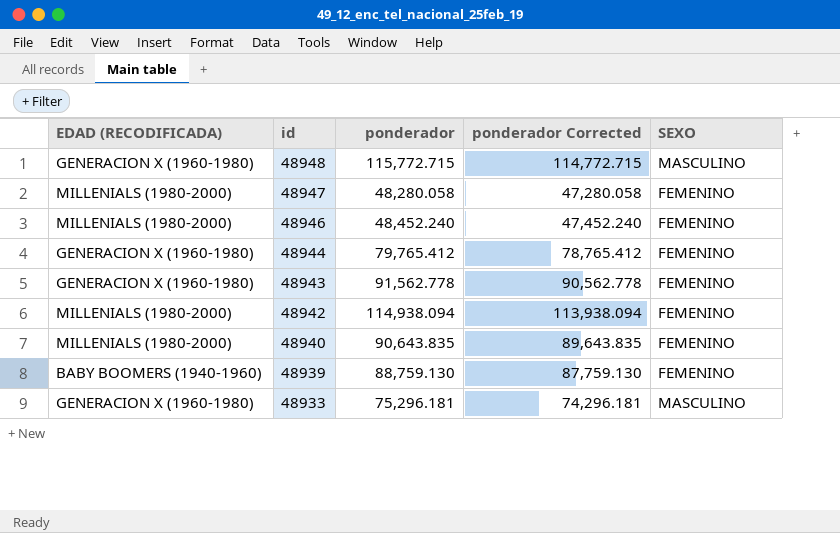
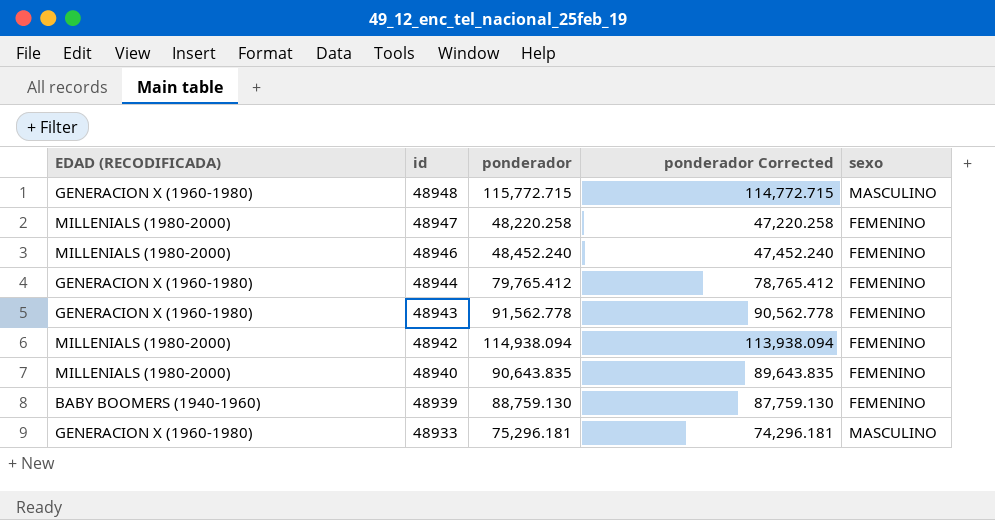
column name: SEXO -> sexo
48947 | ponderador: 48,280.058 -> 48,220.258
48947 | ponderador Corrected: 47,280.058 -> 47,220.258

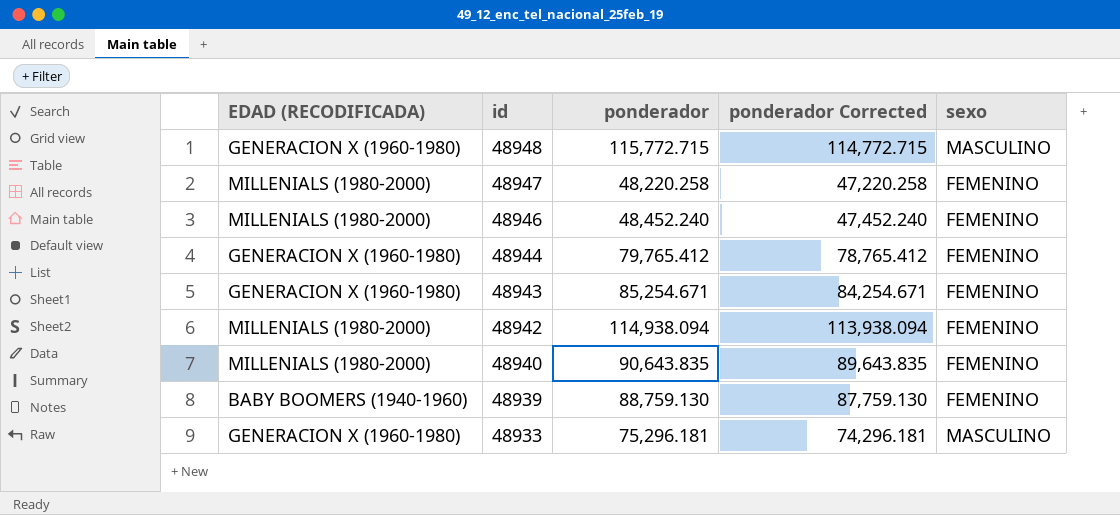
48943 | ponderador: 91,562.778 -> 85,254.671
48943 | ponderador Corrected: 90,562.778 -> 84,254.671

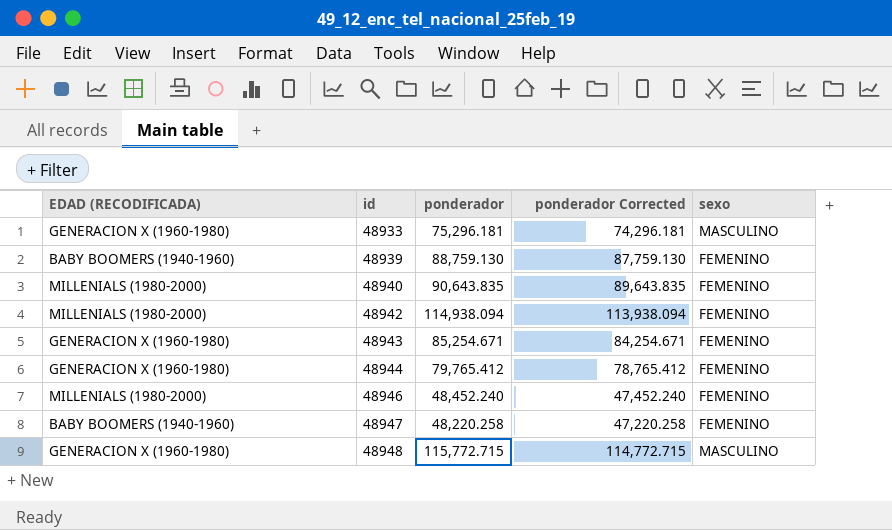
row order: id descending -> id ascending
48947 | EDAD (RECODIFICADA): MILLENIALS (1980-2000) -> BABY BOOMERS (1940-1960)

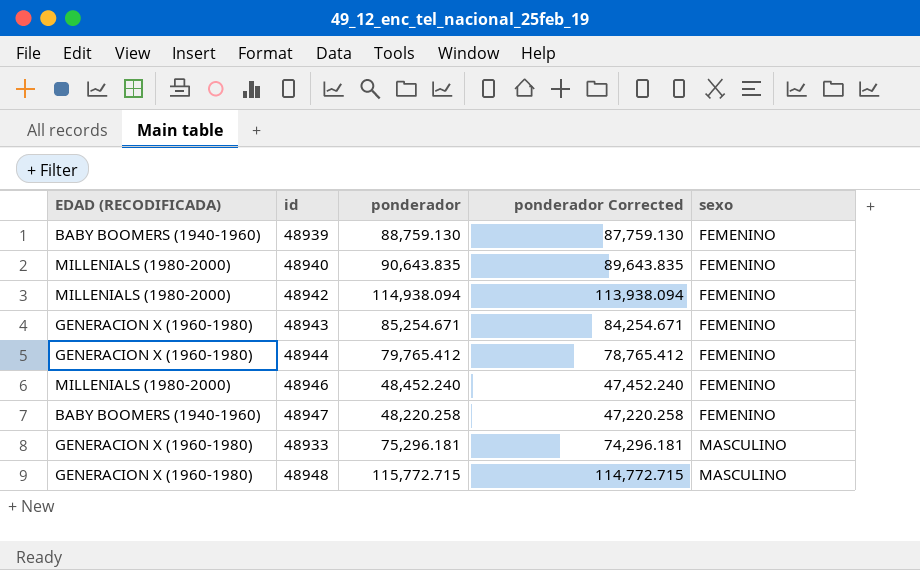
row order: id ascending -> sexo ascending

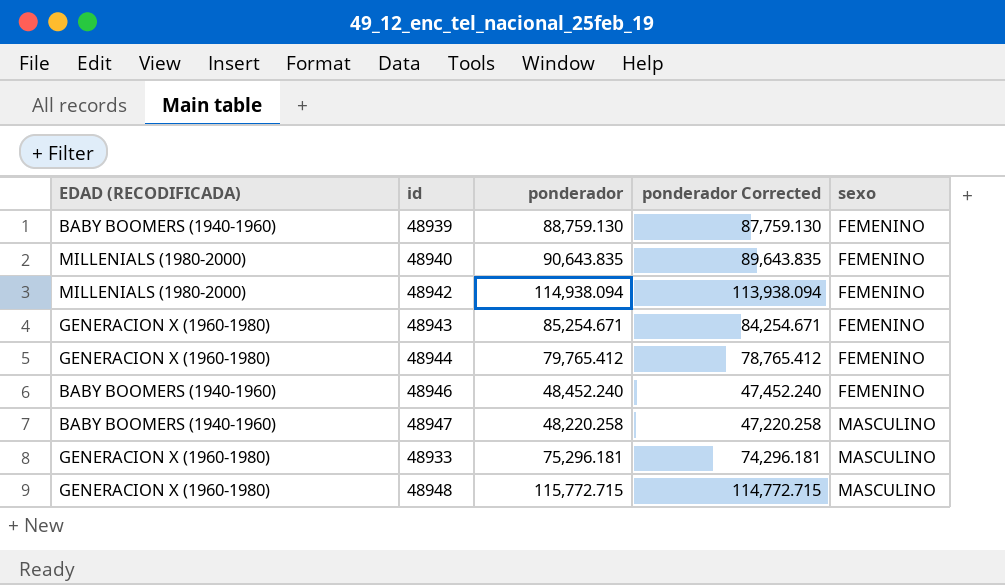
48946 | EDAD (RECODIFICADA): MILLENIALS (1980-2000) -> BABY BOOMERS (1940-1960)
48947 | sexo: FEMENINO -> MASCULINO

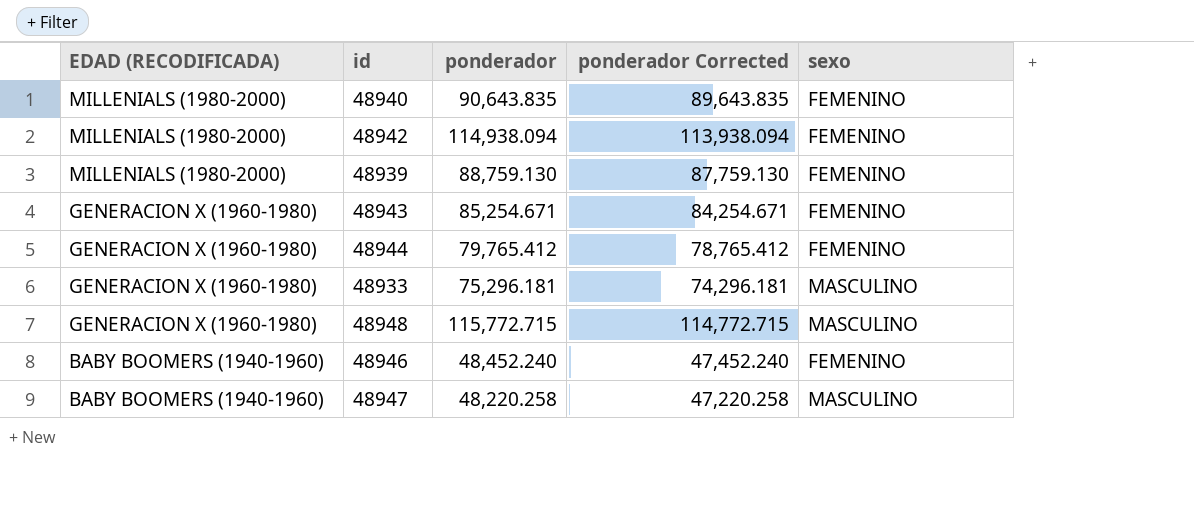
row order: sexo ascending -> EDAD (RECODIFICADA) descending
48939 | EDAD (RECODIFICADA): BABY BOOMERS (1940-1960) -> MILLENIALS (1980-2000)

